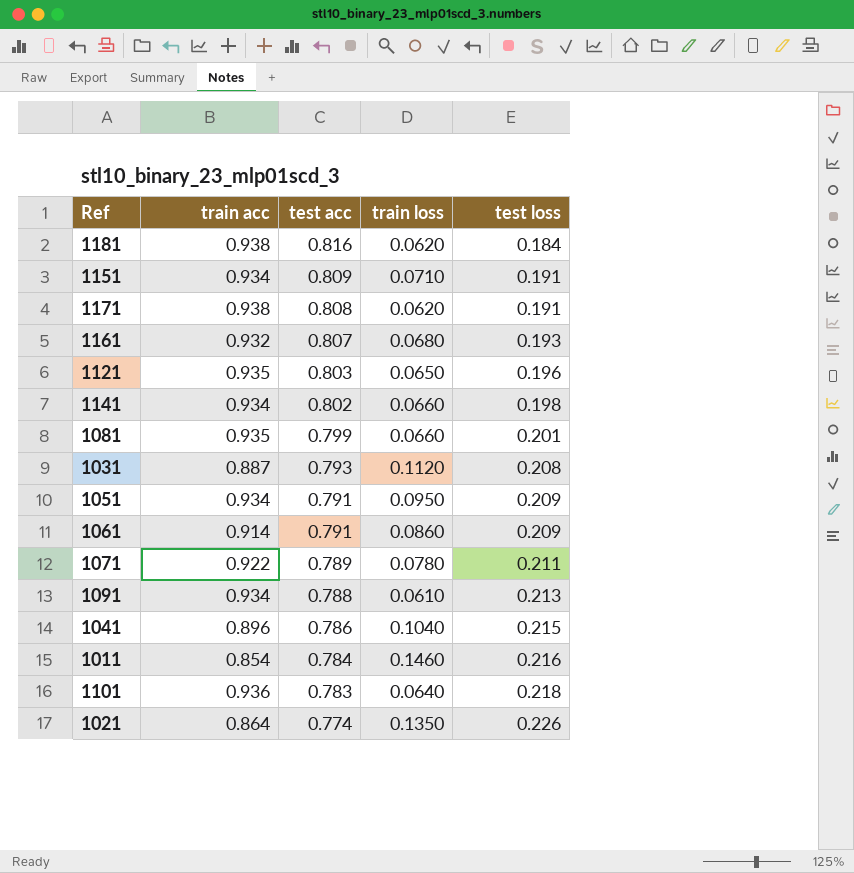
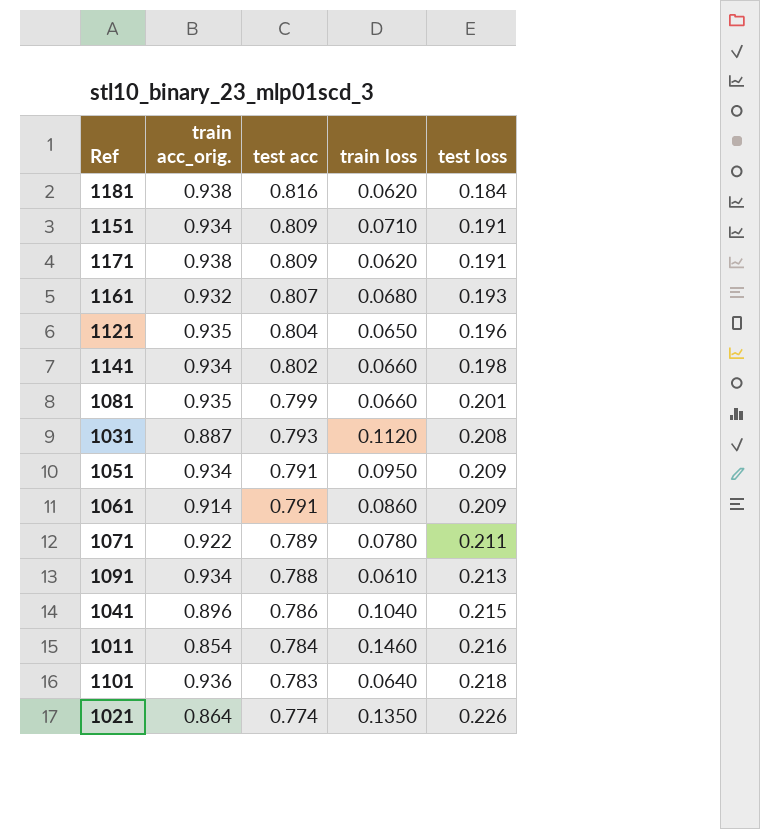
column name: train acc -> train acc_orig.
1171 | test acc: 0.808 -> 0.809
1121 | test acc: 0.803 -> 0.804

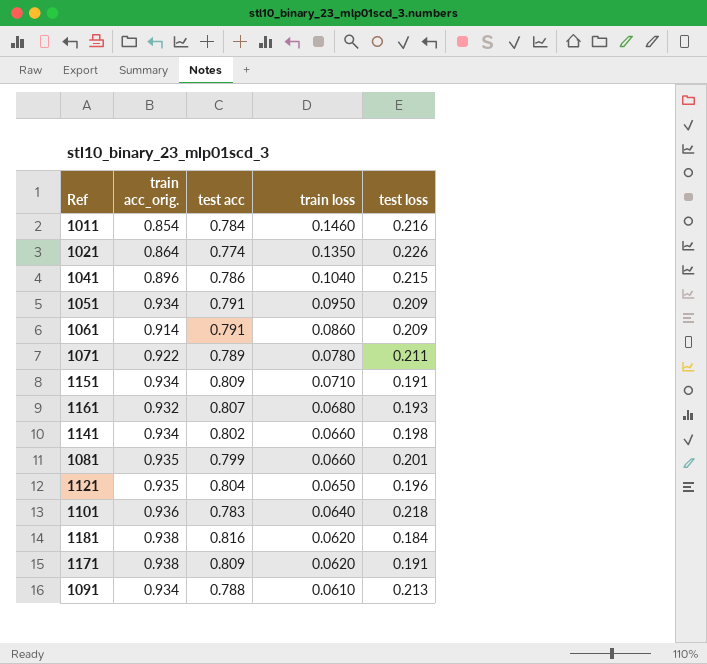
row order: test acc descending -> train loss descending
row 1031: 0.887 | 0.793 | 0.1120 | 0.208 -> none

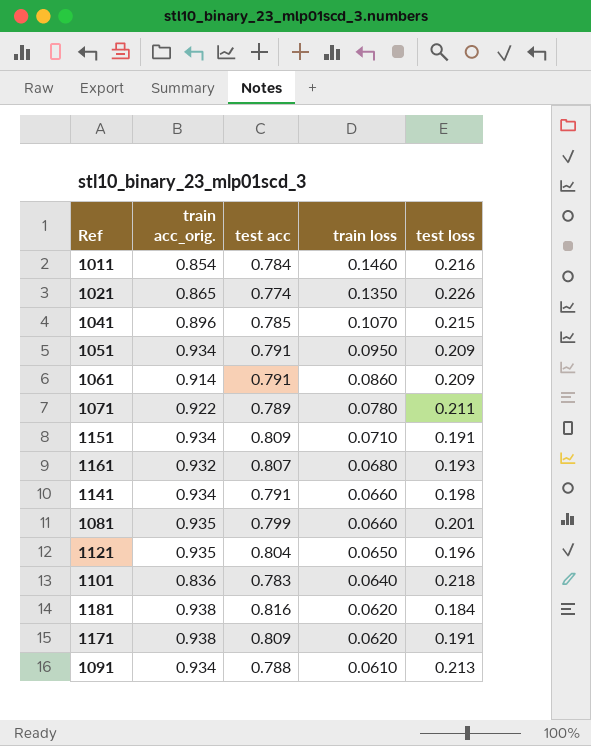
1021 | train acc_orig.: 0.864 -> 0.865
1041 | test acc: 0.786 -> 0.785
1041 | train loss: 0.1040 -> 0.1070
1141 | test acc: 0.802 -> 0.791
1101 | train acc_orig.: 0.936 -> 0.836

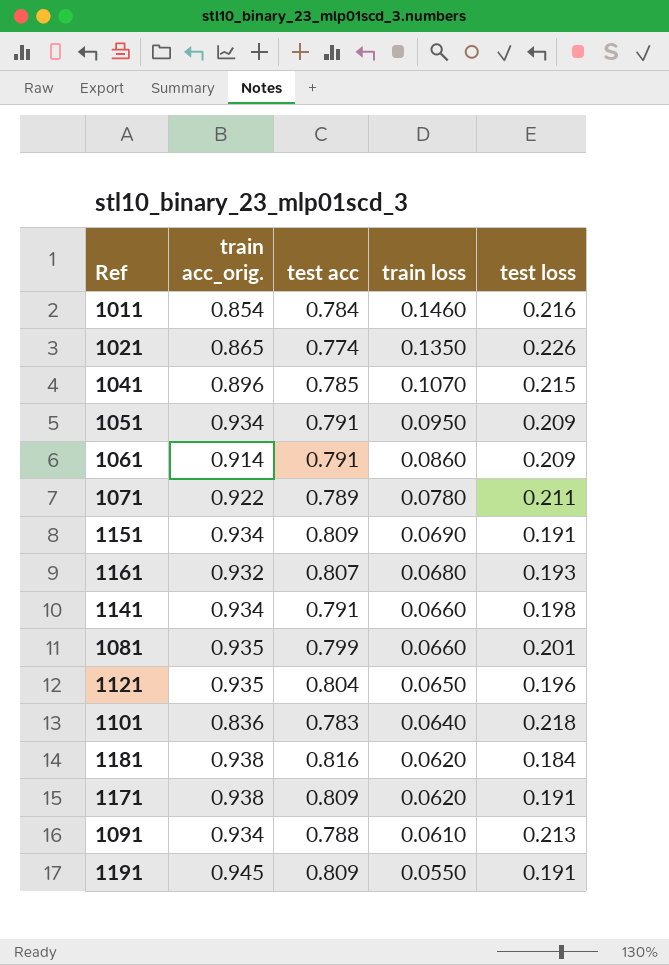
1151 | train loss: 0.0710 -> 0.0690
row 1191: none -> 0.945 | 0.809 | 0.0550 | 0.191

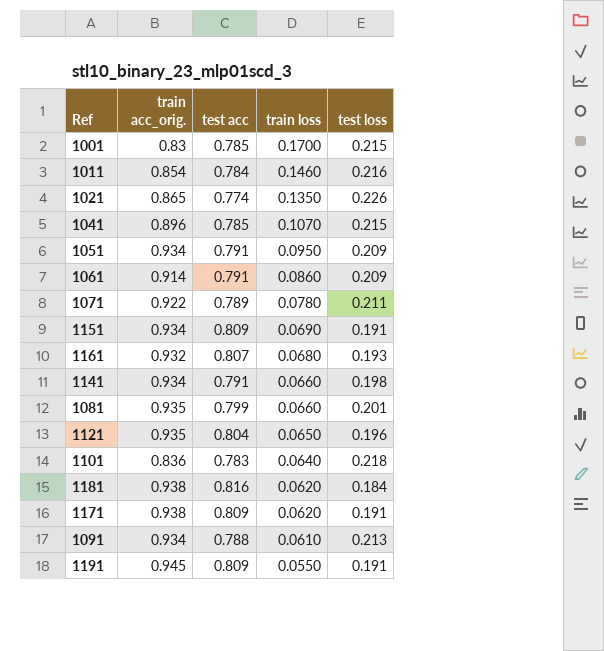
row 1001: none -> 0.83 | 0.785 | 0.1700 | 0.215

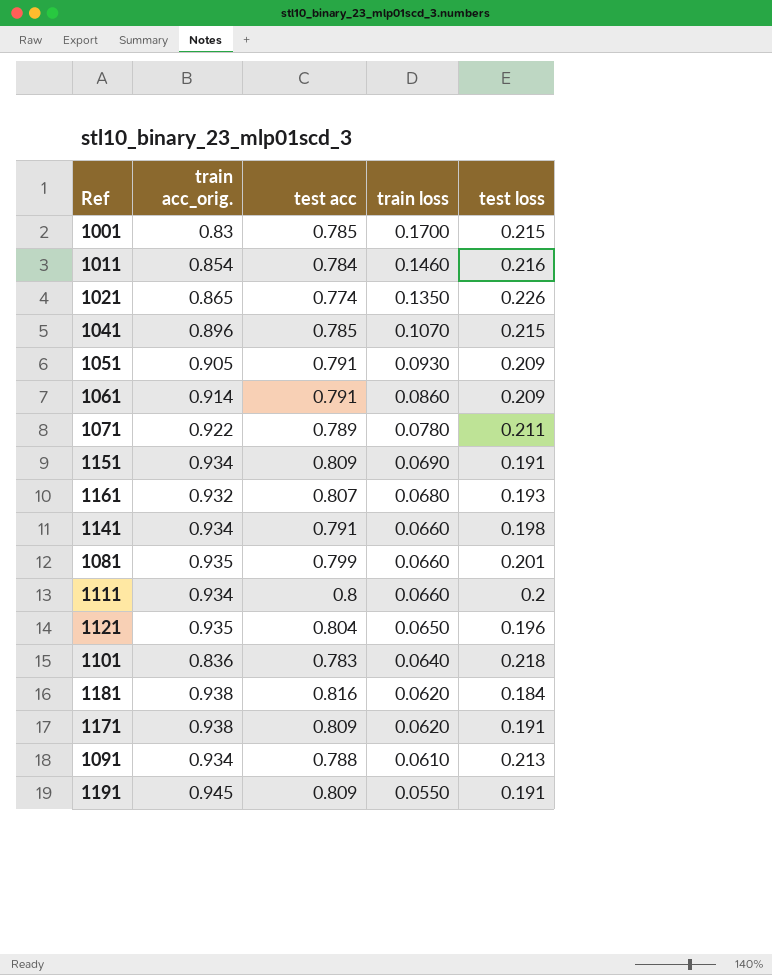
1051 | train acc_orig.: 0.934 -> 0.905
1051 | train loss: 0.0950 -> 0.0930
row 1111: none -> 0.934 | 0.8 | 0.0660 | 0.2

